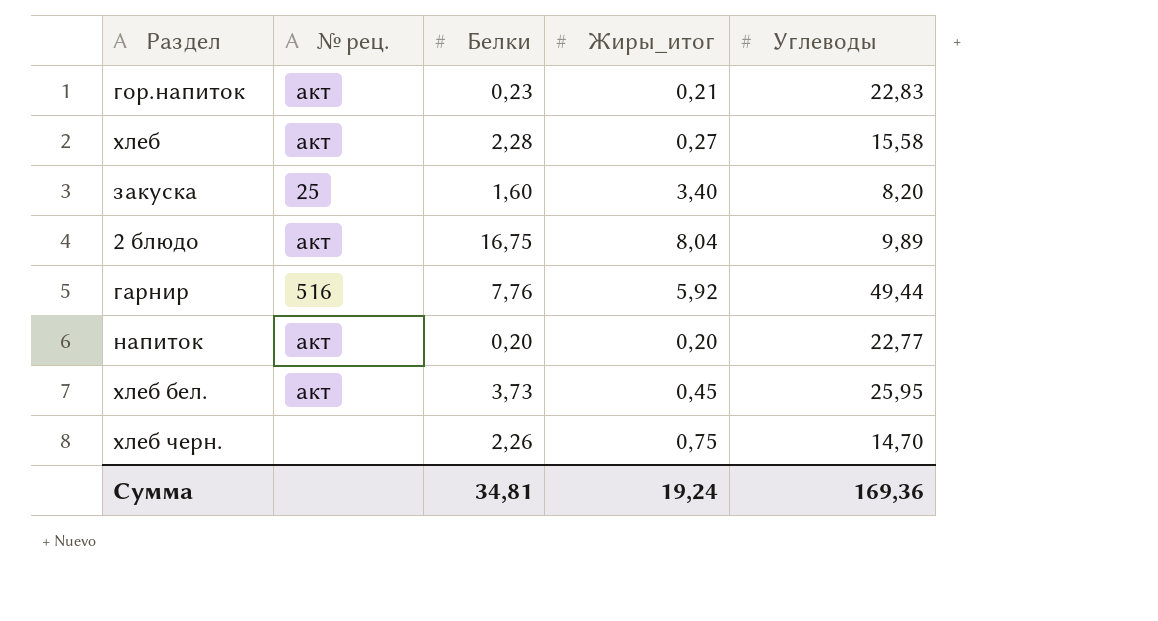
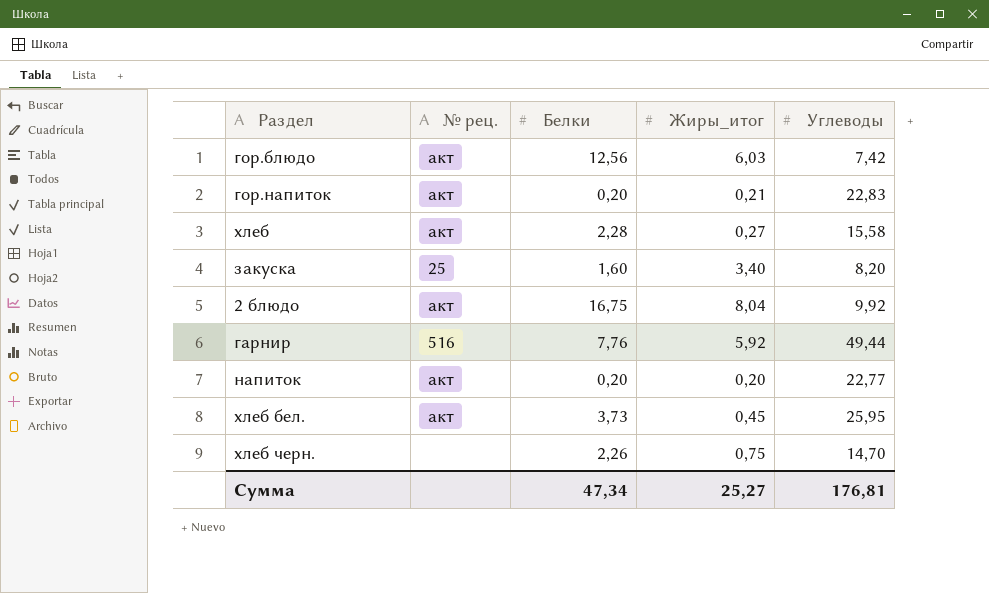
row гор.блюдо: none -> акт | 12,56 | 6,03 | 7,42
гор.напиток | Белки: 0,23 -> 0,20
2 блюдо | Углеводы: 9,89 -> 9,92
Сумма | Белки: 34,81 -> 47,34
Сумма | Жиры_итог: 19,24 -> 25,27
Сумма | Углеводы: 169,36 -> 176,81

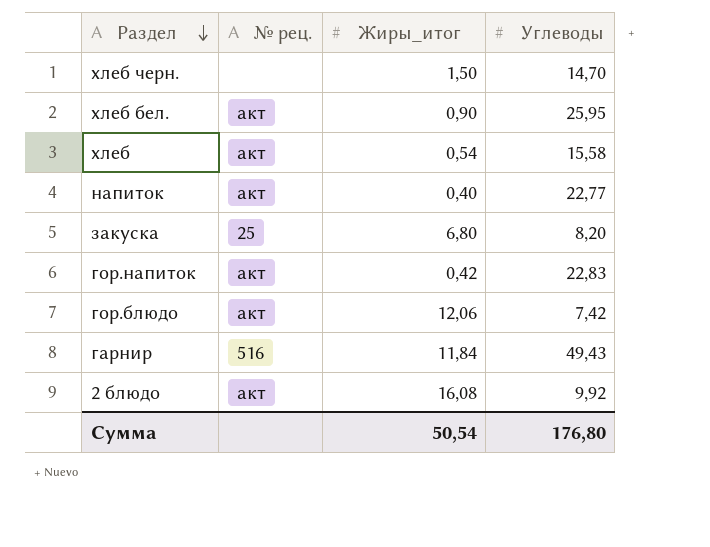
row order: none -> Раздел descending
column Белки | position: 3 -> none
хлеб черн. | Жиры_итог: 0,75 -> 1,50
хлеб бел. | Жиры_итог: 0,45 -> 0,90
хлеб | Жиры_итог: 0,27 -> 0,54
напиток | Жиры_итог: 0,20 -> 0,40
закуска | Жиры_итог: 3,40 -> 6,80
гор.напиток | Жиры_итог: 0,21 -> 0,42
гор.блюдо | Жиры_итог: 6,03 -> 12,06
гарнир | Жиры_итог: 5,92 -> 11,84
гарнир | Углеводы: 49,44 -> 49,43
2 блюдо | Жиры_итог: 8,04 -> 16,08
Сумма | Жиры_итог: 25,27 -> 50,54
Сумма | Углеводы: 176,81 -> 176,80

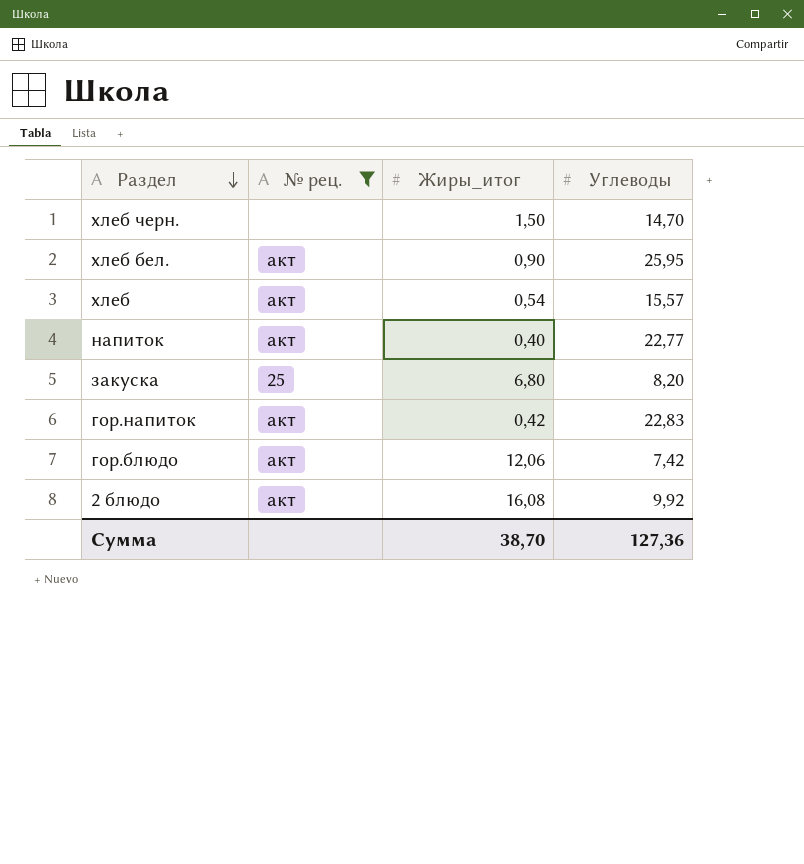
filter: none -> № рец. != 516
хлеб | Углеводы: 15,58 -> 15,57
Сумма | Жиры_итог: 50,54 -> 38,70
Сумма | Углеводы: 176,80 -> 127,36

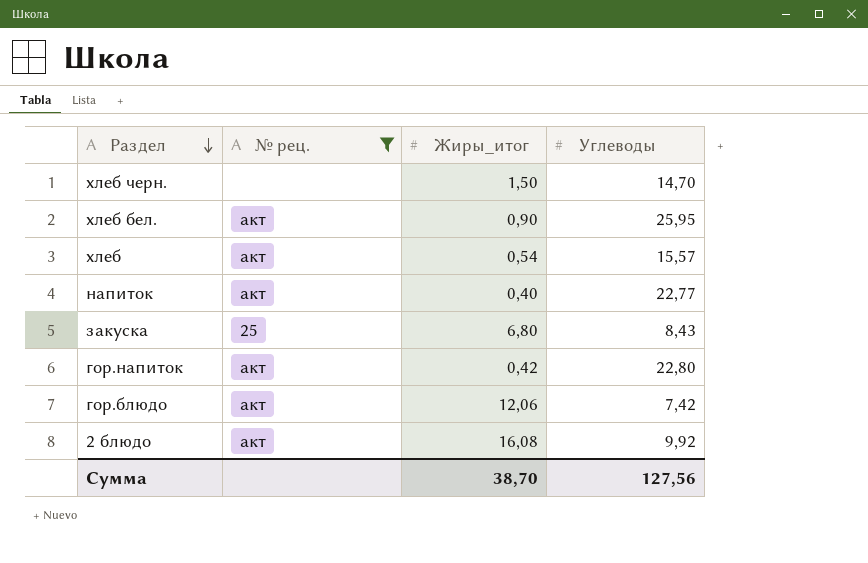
закуска | Углеводы: 8,20 -> 8,43
гор.напиток | Углеводы: 22,83 -> 22,80
Сумма | Углеводы: 127,36 -> 127,56

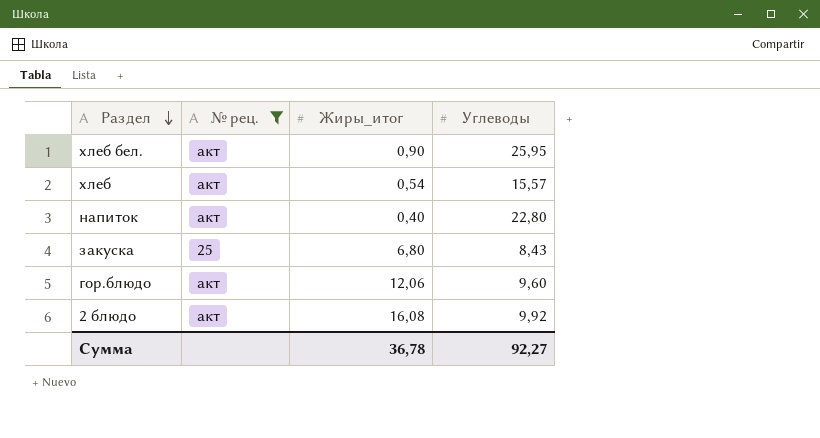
row хлеб черн.: none | 1,50 | 14,70 -> none
row гор.напиток: акт | 0,42 | 22,80 -> none
напиток | Углеводы: 22,77 -> 22,80
гор.блюдо | Углеводы: 7,42 -> 9,60
Сумма | Жиры_итог: 38,70 -> 36,78
Сумма | Углеводы: 127,56 -> 92,27

